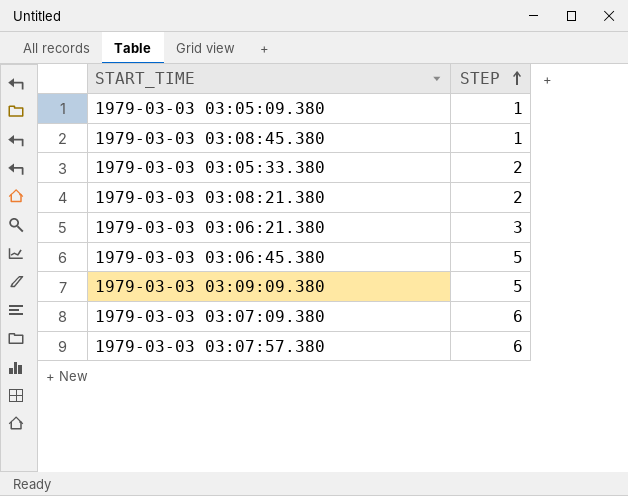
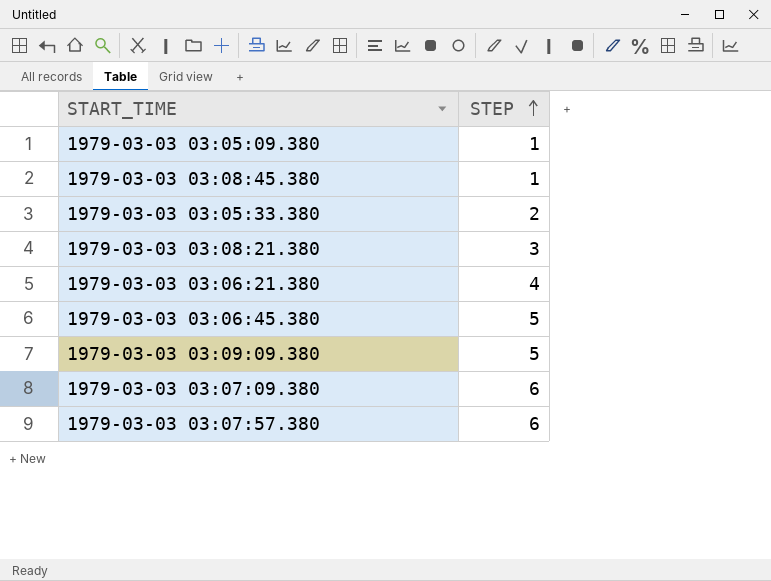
1979-03-03 03:08:21.380 | STEP: 2 -> 3
1979-03-03 03:06:21.380 | STEP: 3 -> 4

